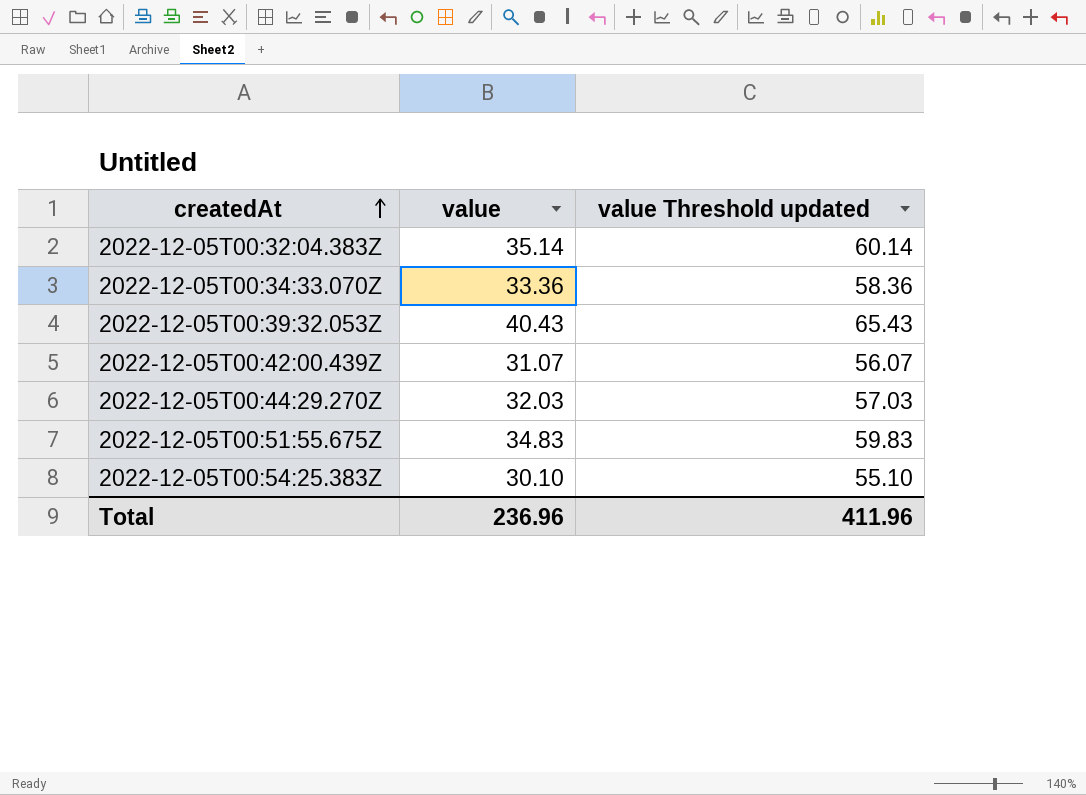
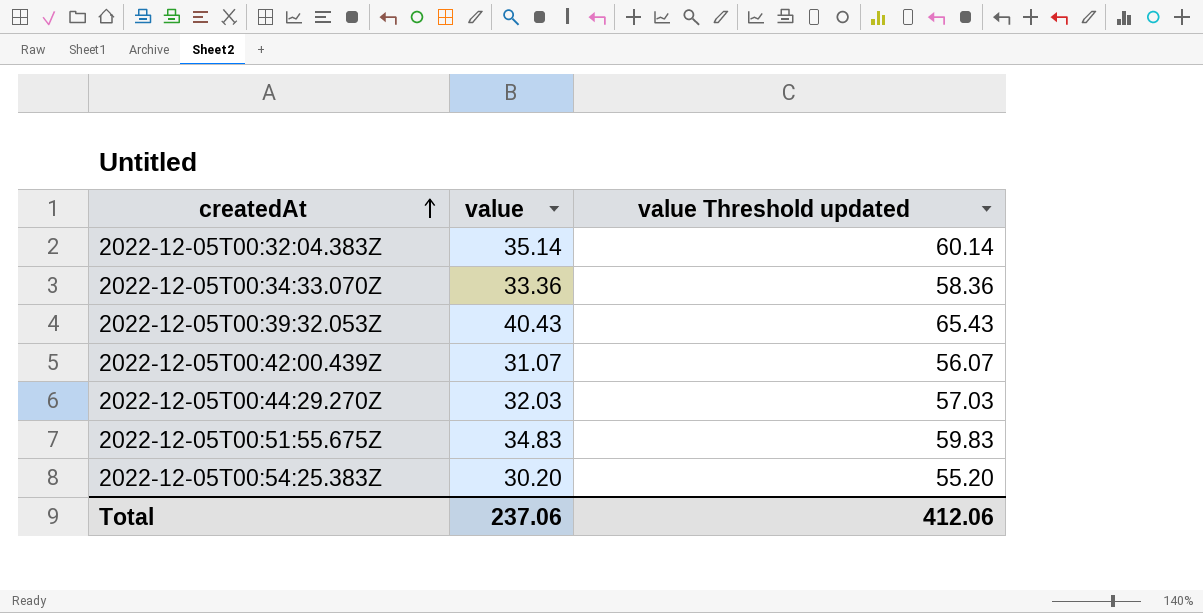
2022-12-05T00:54:25.383Z | value: 30.10 -> 30.20
2022-12-05T00:54:25.383Z | value Threshold updated: 55.10 -> 55.20
Total | value: 236.96 -> 237.06
Total | value Threshold updated: 411.96 -> 412.06

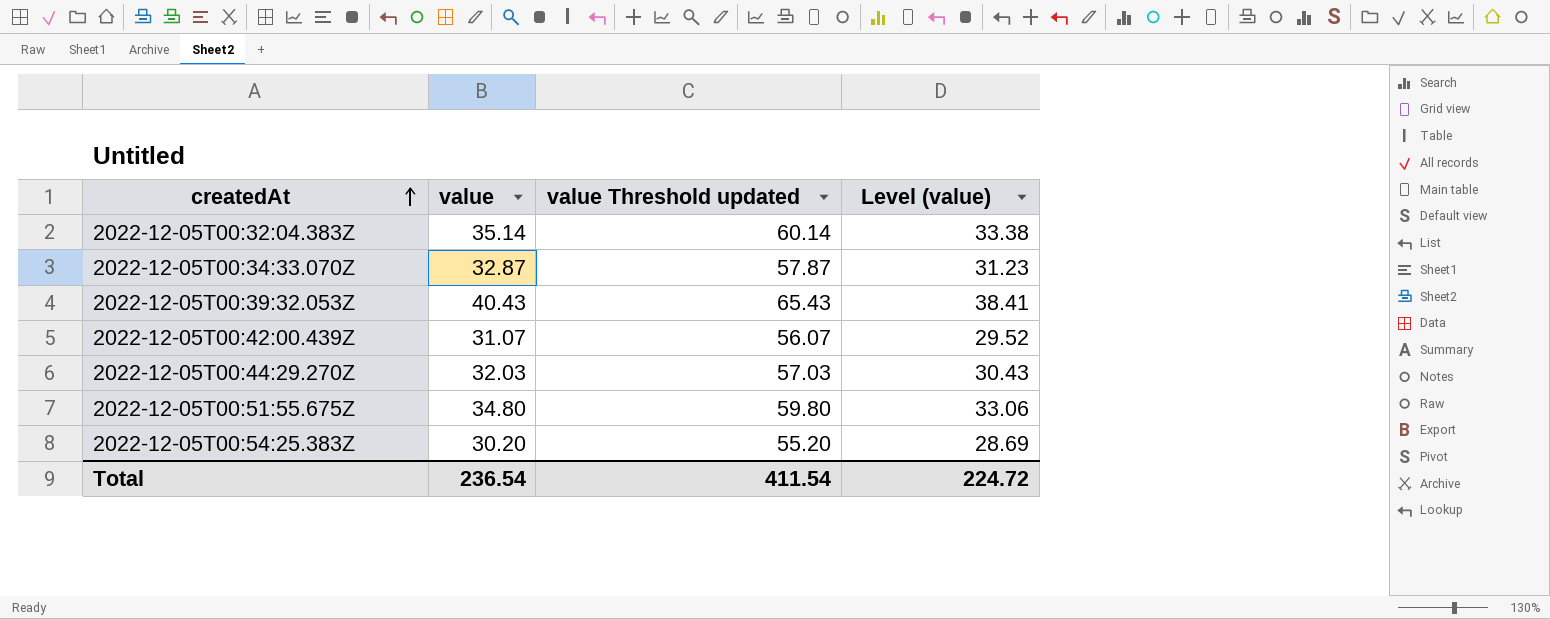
column Level (value) | formula: none -> [value] * 0.95
2022-12-05T00:34:33.070Z | value: 33.36 -> 32.87
2022-12-05T00:34:33.070Z | value Threshold updated: 58.36 -> 57.87
2022-12-05T00:51:55.675Z | value: 34.83 -> 34.80
2022-12-05T00:51:55.675Z | value Threshold updated: 59.83 -> 59.80
Total | value: 237.06 -> 236.54
Total | value Threshold updated: 412.06 -> 411.54

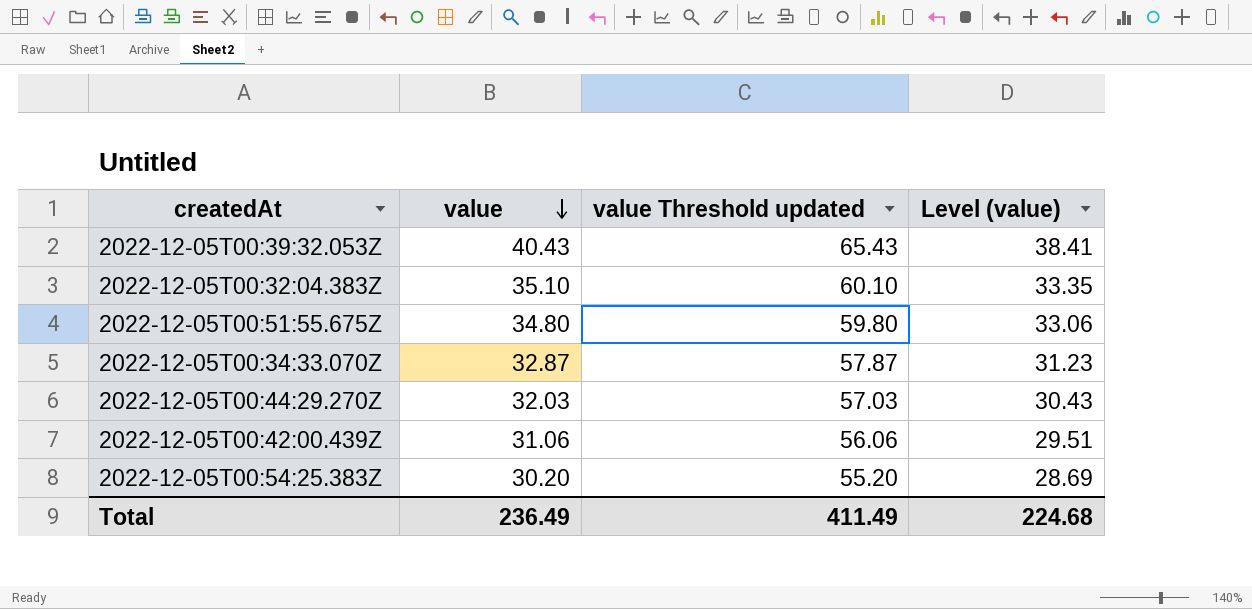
row order: createdAt ascending -> value descending
2022-12-05T00:32:04.383Z | value: 35.14 -> 35.10
2022-12-05T00:32:04.383Z | value Threshold updated: 60.14 -> 60.10
2022-12-05T00:32:04.383Z | Level (value): 33.38 -> 33.35
2022-12-05T00:42:00.439Z | value: 31.07 -> 31.06
2022-12-05T00:42:00.439Z | value Threshold updated: 56.07 -> 56.06
2022-12-05T00:42:00.439Z | Level (value): 29.52 -> 29.51
Total | value: 236.54 -> 236.49
Total | value Threshold updated: 411.54 -> 411.49
Total | Level (value): 224.72 -> 224.68

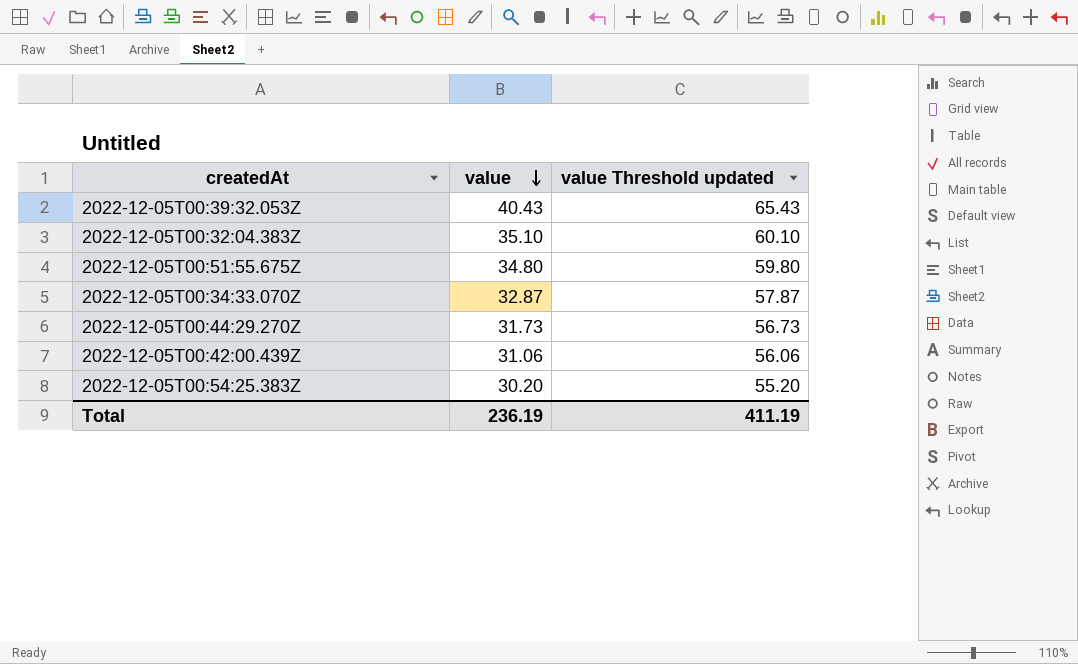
column Level (value) | formula: [value] * 0.95 -> none
2022-12-05T00:44:29.270Z | value: 32.03 -> 31.73
2022-12-05T00:44:29.270Z | value Threshold updated: 57.03 -> 56.73
Total | value: 236.49 -> 236.19
Total | value Threshold updated: 411.49 -> 411.19

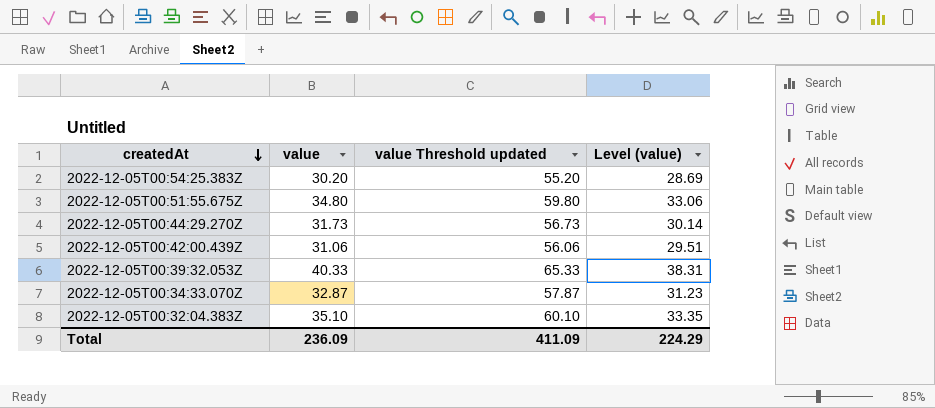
row order: value descending -> createdAt descending
column Level (value) | formula: none -> [value] * 0.95
2022-12-05T00:39:32.053Z | value: 40.43 -> 40.33
2022-12-05T00:39:32.053Z | value Threshold updated: 65.43 -> 65.33
Total | value: 236.19 -> 236.09
Total | value Threshold updated: 411.19 -> 411.09

